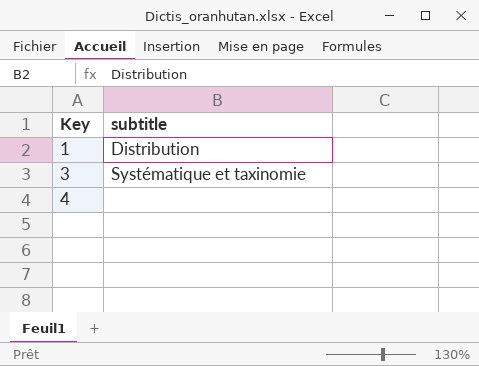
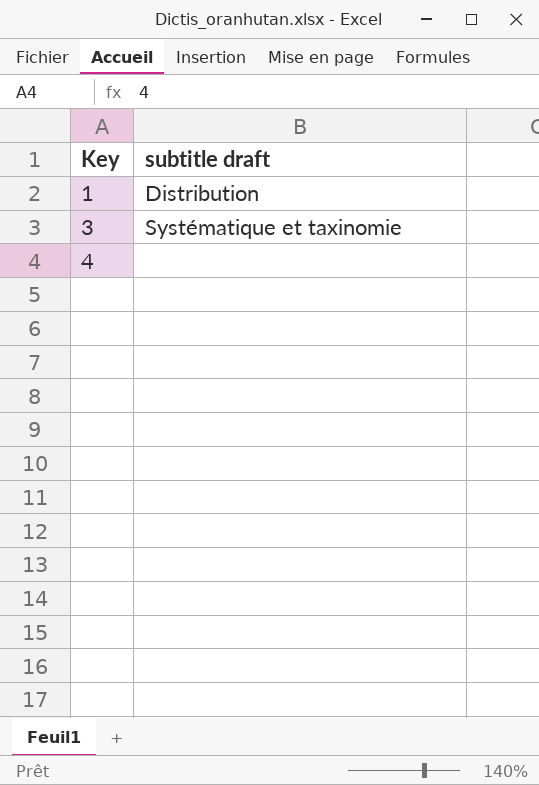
column name: subtitle -> subtitle draft

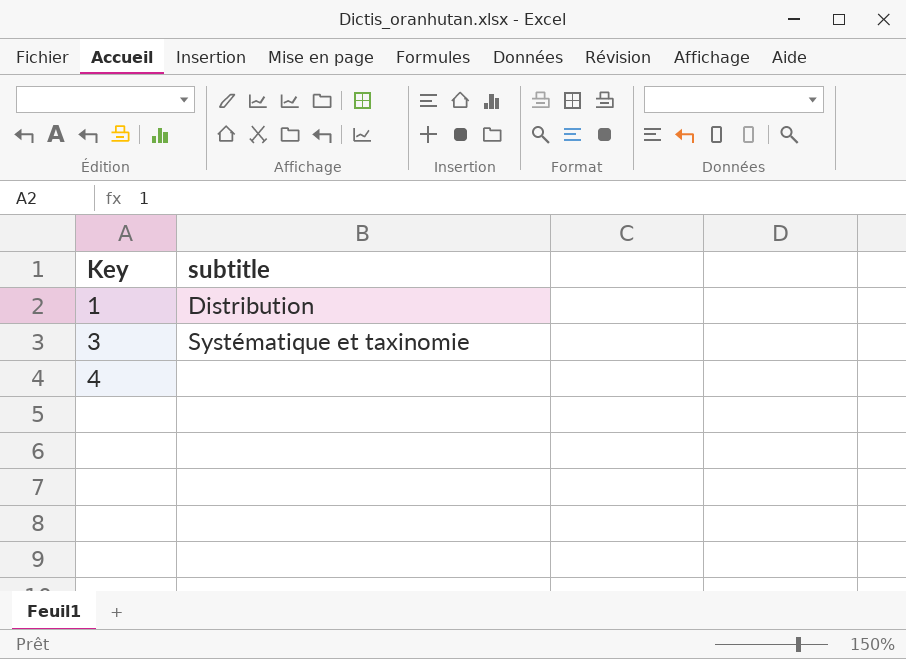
column name: subtitle draft -> subtitle

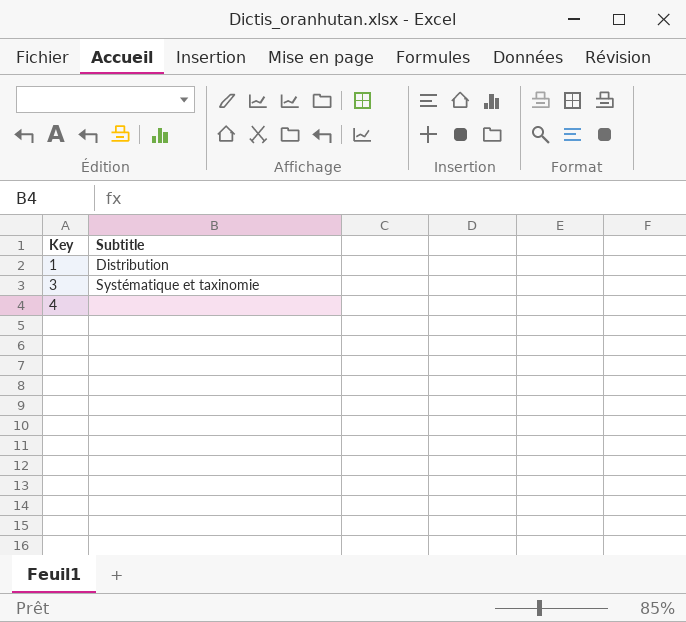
column name: subtitle -> Subtitle

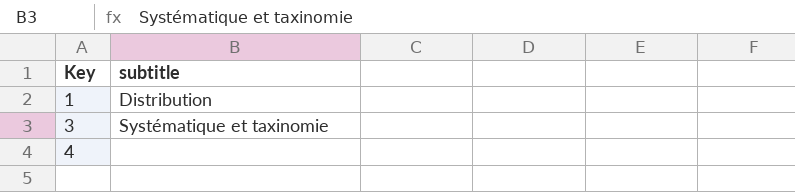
column name: Subtitle -> subtitle

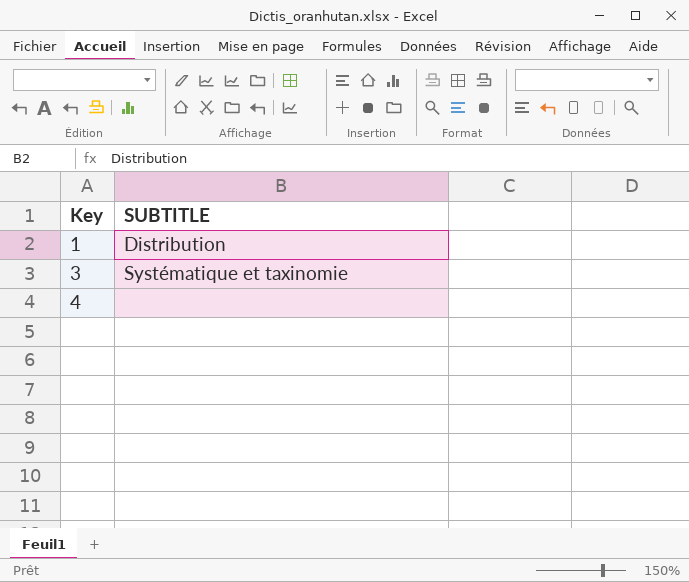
column name: subtitle -> SUBTITLE

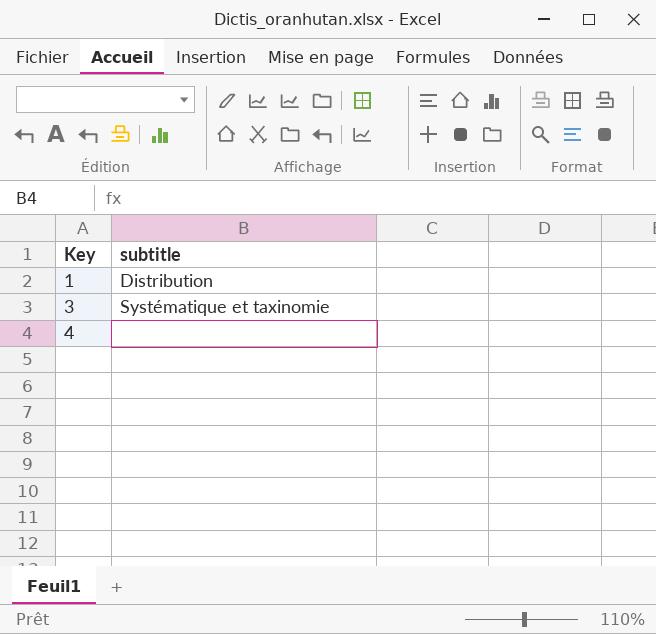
column name: SUBTITLE -> subtitle

